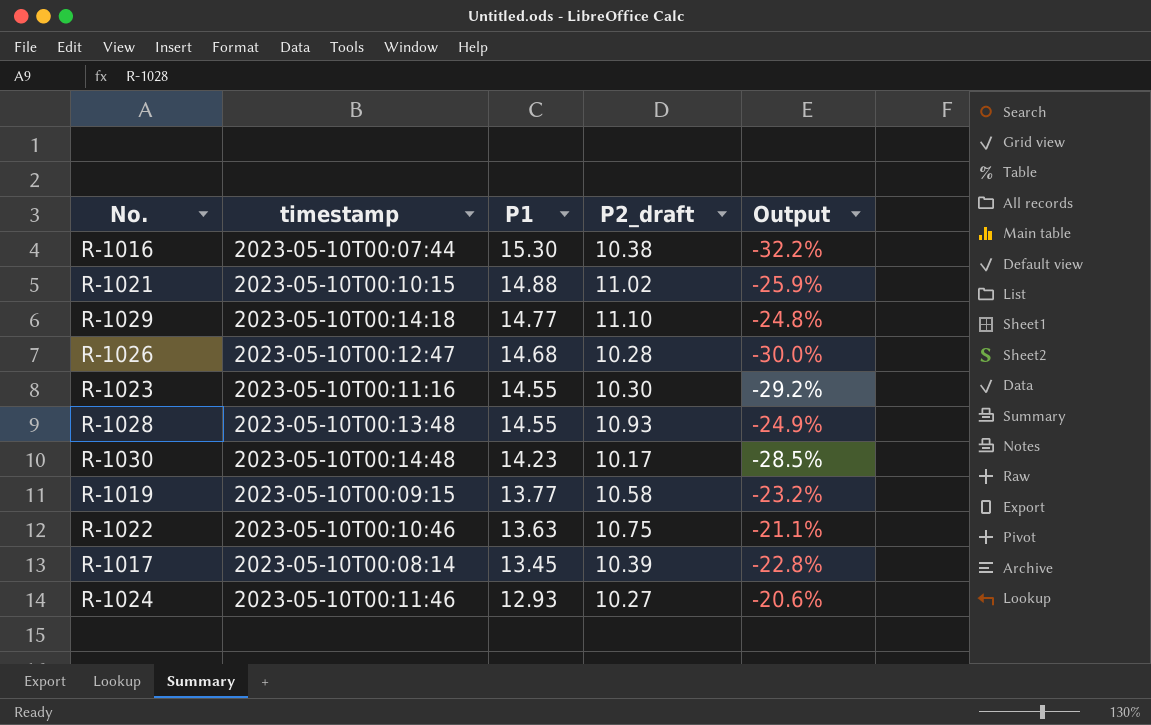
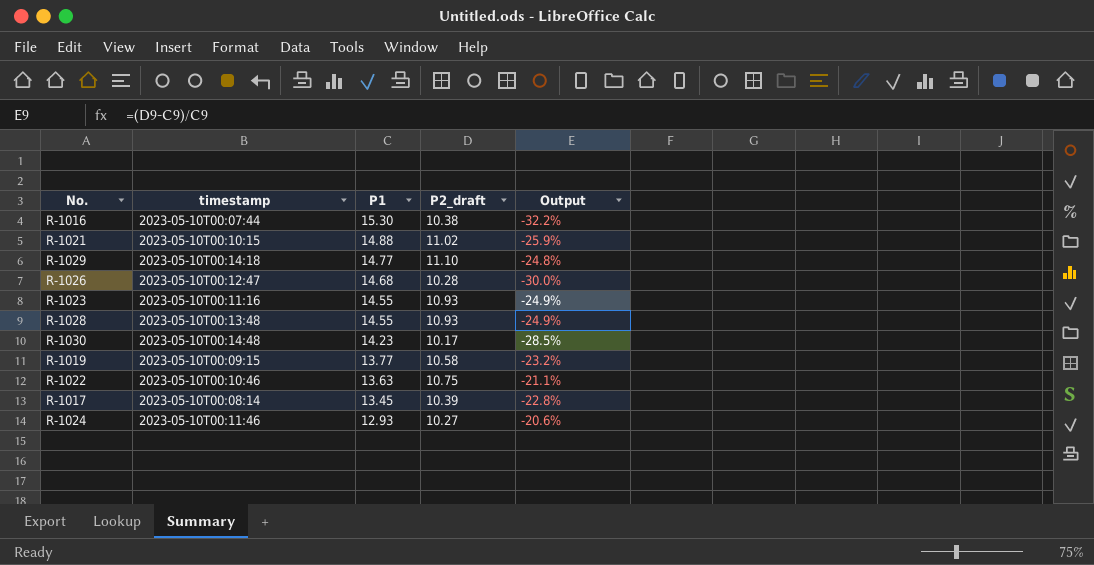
R-1023 | P2_draft: 10.30 -> 10.93
R-1023 | Output: -29.2% -> -24.9%

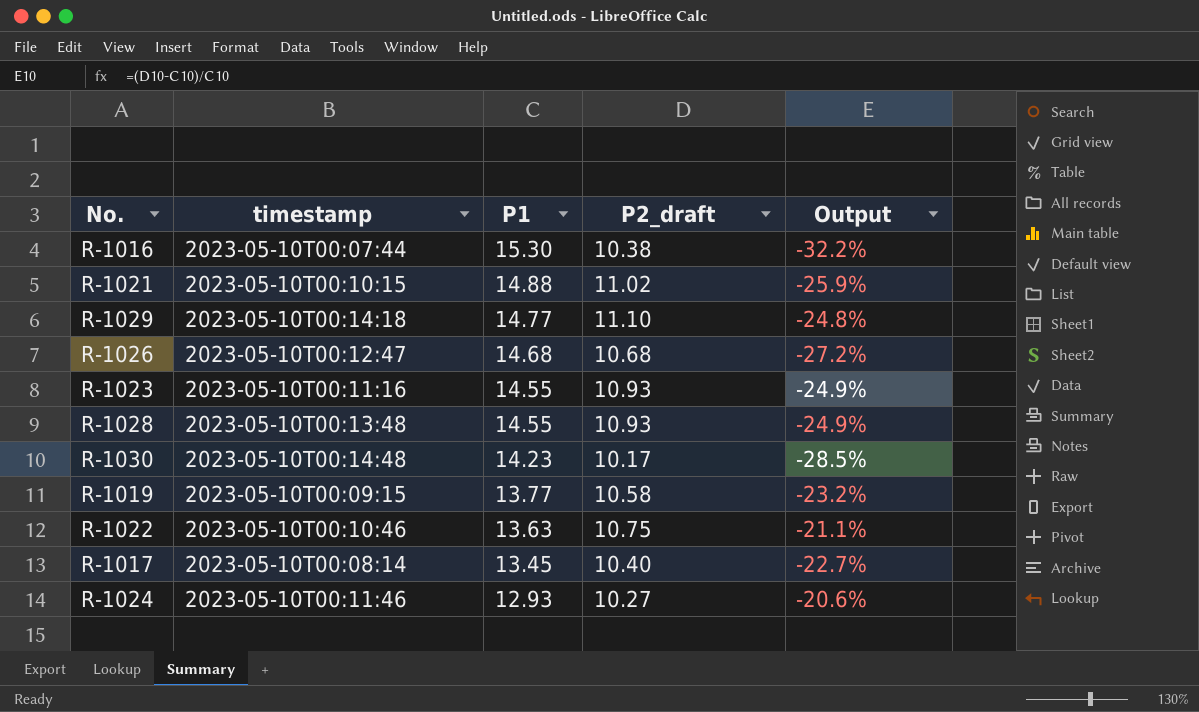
R-1026 | P2_draft: 10.28 -> 10.68
R-1026 | Output: -30.0% -> -27.2%
R-1017 | P2_draft: 10.39 -> 10.40
R-1017 | Output: -22.8% -> -22.7%

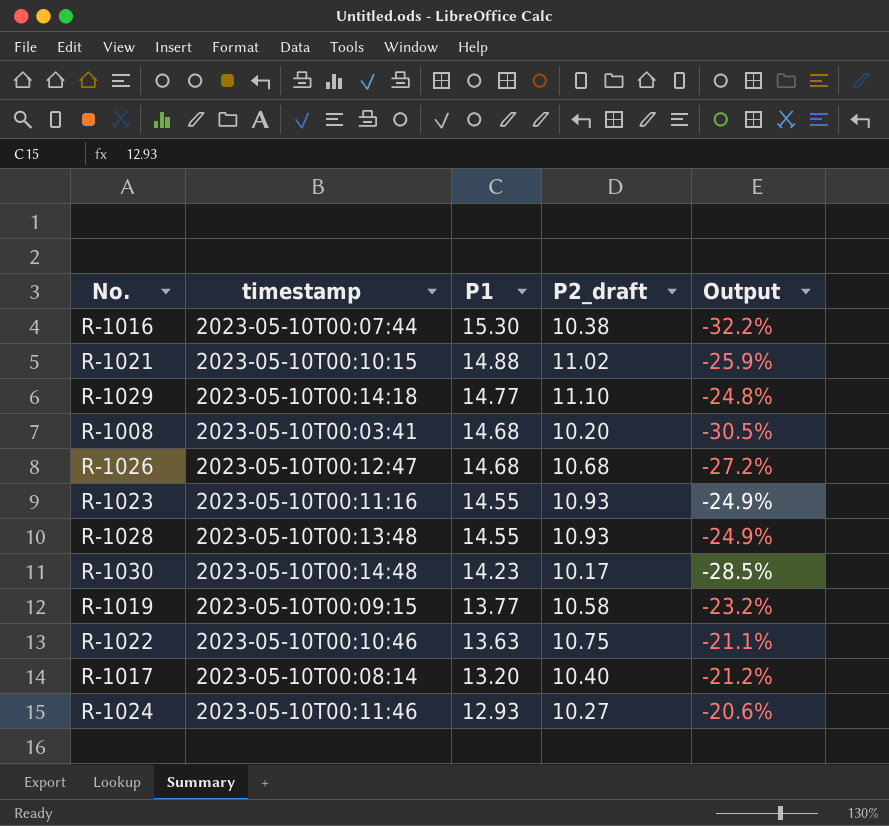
row R-1008: none -> 2023-05-10T00:03:41 | 14.68 | 10.20 | -30.5%
R-1017 | P1: 13.45 -> 13.20
R-1017 | Output: -22.7% -> -21.2%

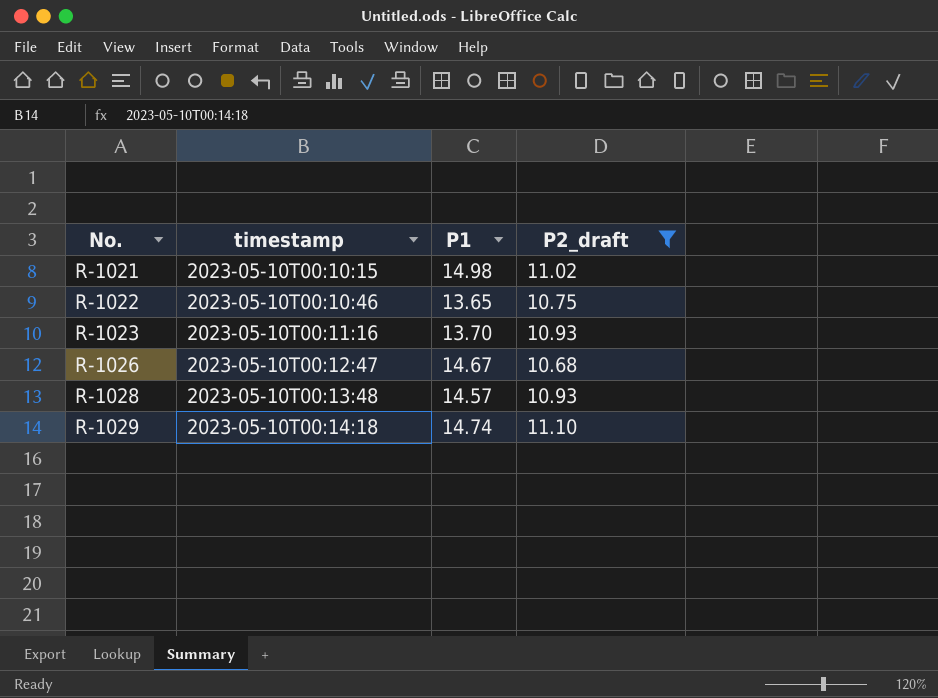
filter: none -> P2_draft >= 10.68
row order: P1 descending -> No. ascending
column Output | formula: ([P2_draft] - [P1]) / [P1] -> none
R-1021 | P1: 14.88 -> 14.98
R-1022 | P1: 13.63 -> 13.65
R-1023 | P1: 14.55 -> 13.70
R-1026 | P1: 14.68 -> 14.67
R-1028 | P1: 14.55 -> 14.57
R-1029 | P1: 14.77 -> 14.74

